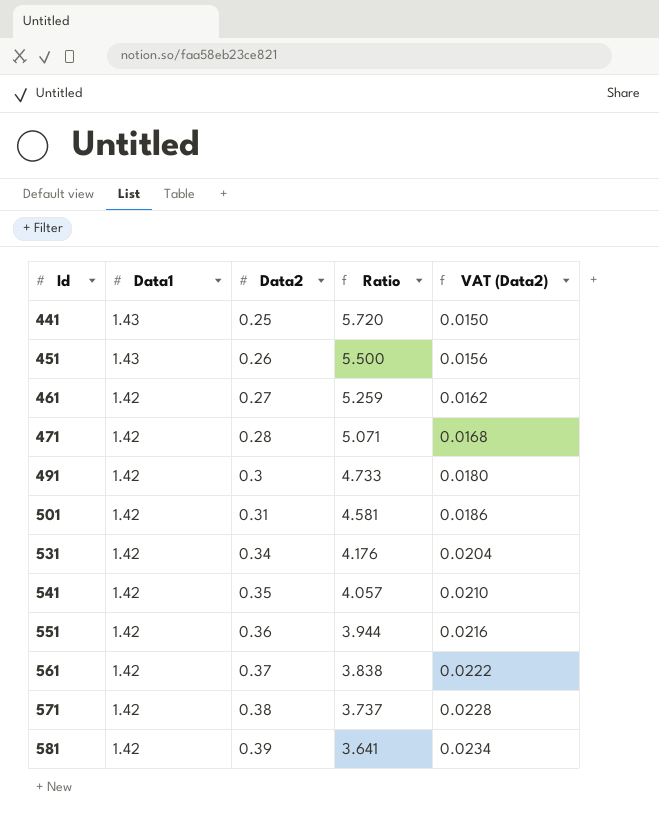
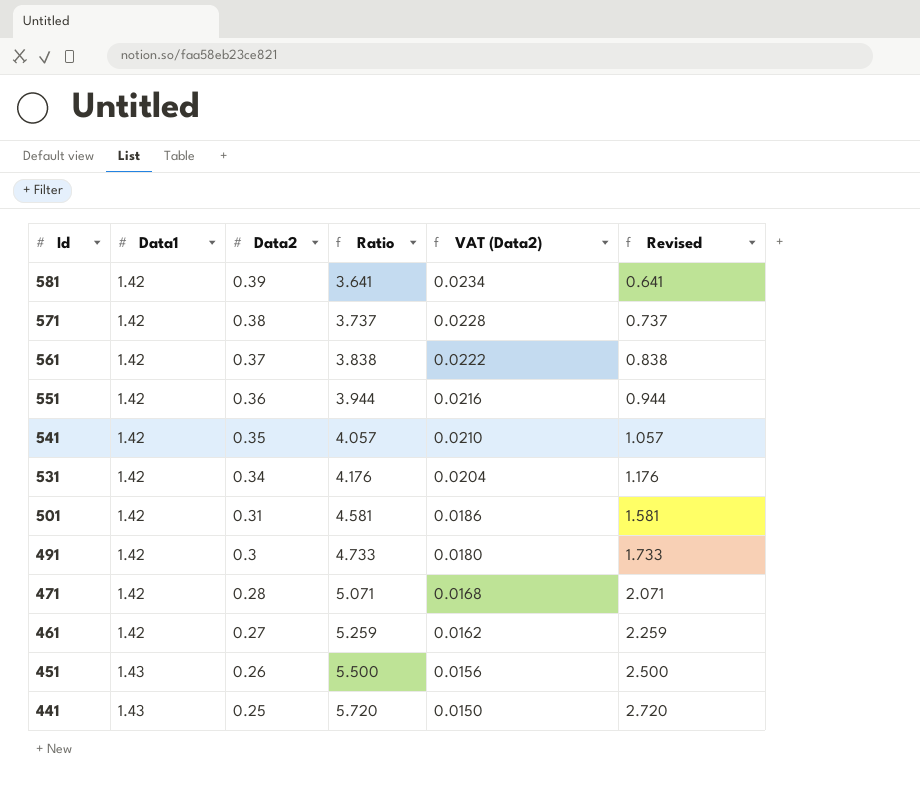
row order: Id ascending -> Id descending
column Revised | formula: none -> [Ratio] - 3

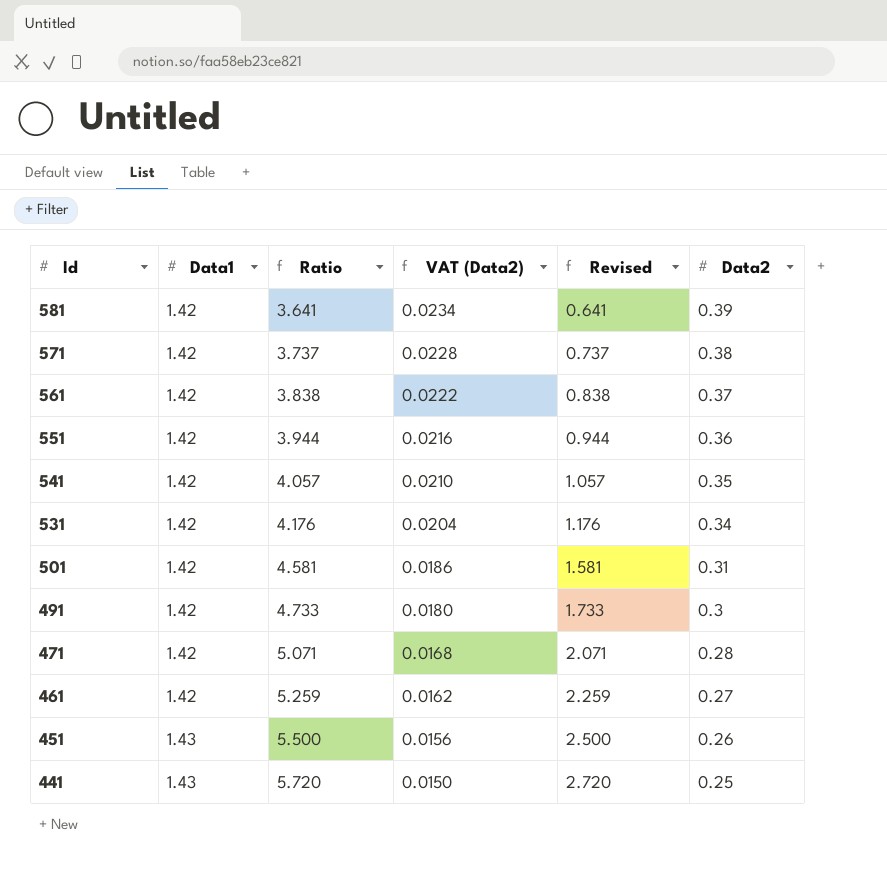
column Data2 | position: 3 -> 6

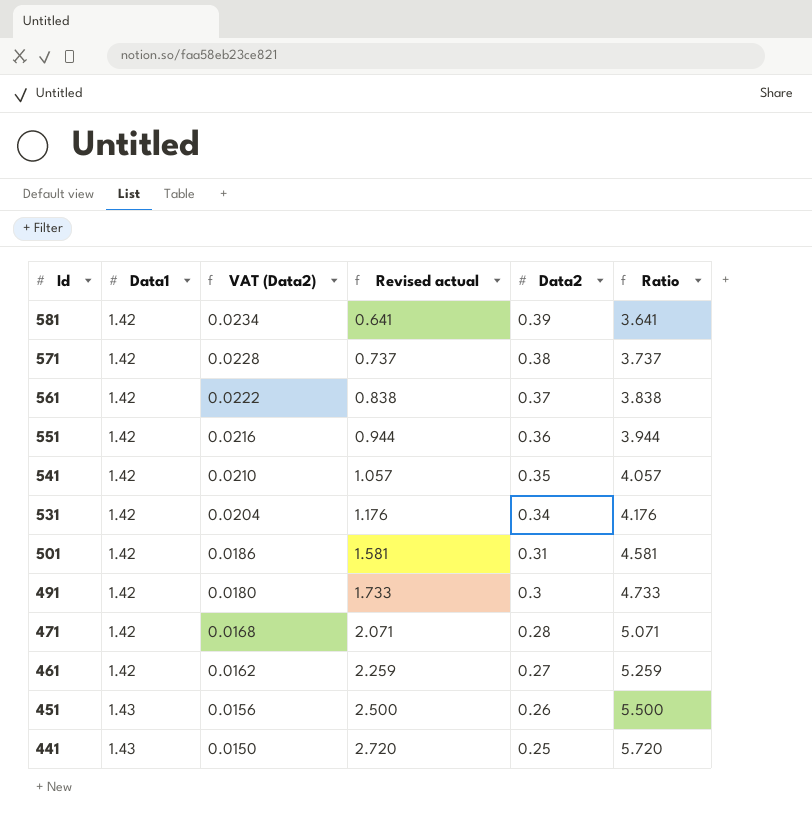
column name: Revised -> Revised actual
column Ratio | position: 3 -> 6

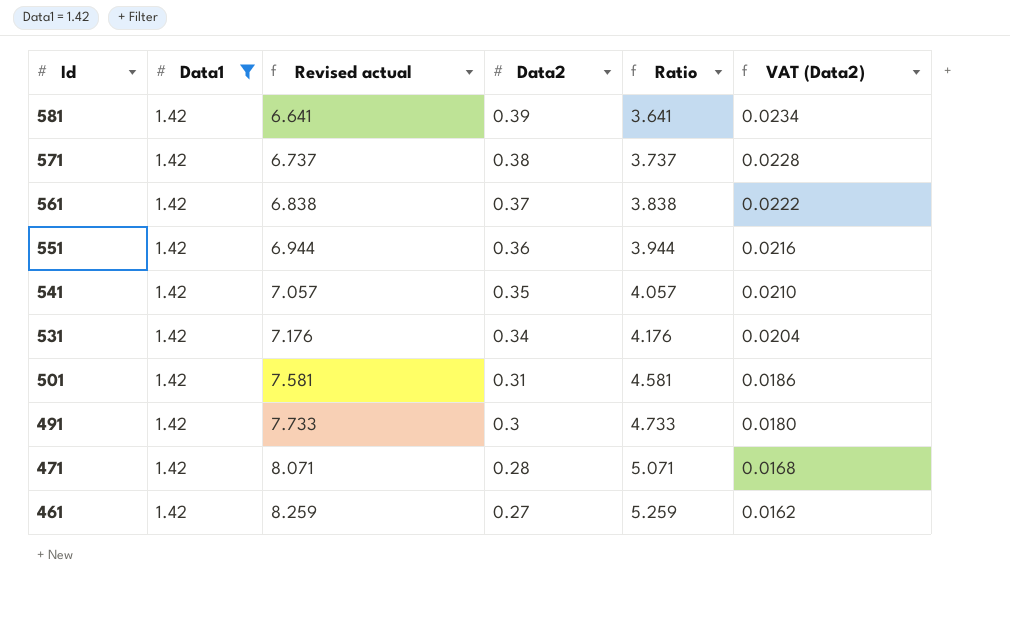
filter: none -> Data1 = 1.42
column Revised actual | formula: [Ratio] - 3 -> [Ratio] + 3
column VAT (Data2) | position: 3 -> 6

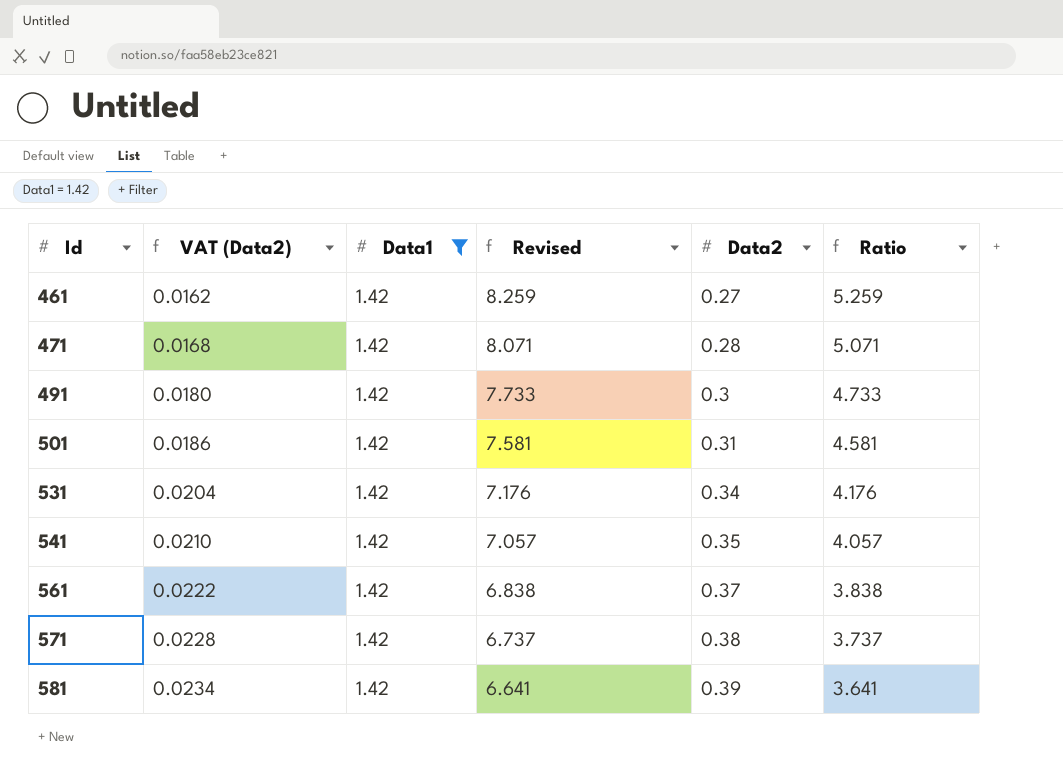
row order: Id descending -> Id ascending
column VAT (Data2) | position: 6 -> 2
column name: Revised actual -> Revised
row 551: 1.42 | 6.944 | 0.36 | 3.944 | 0.0216 -> none

